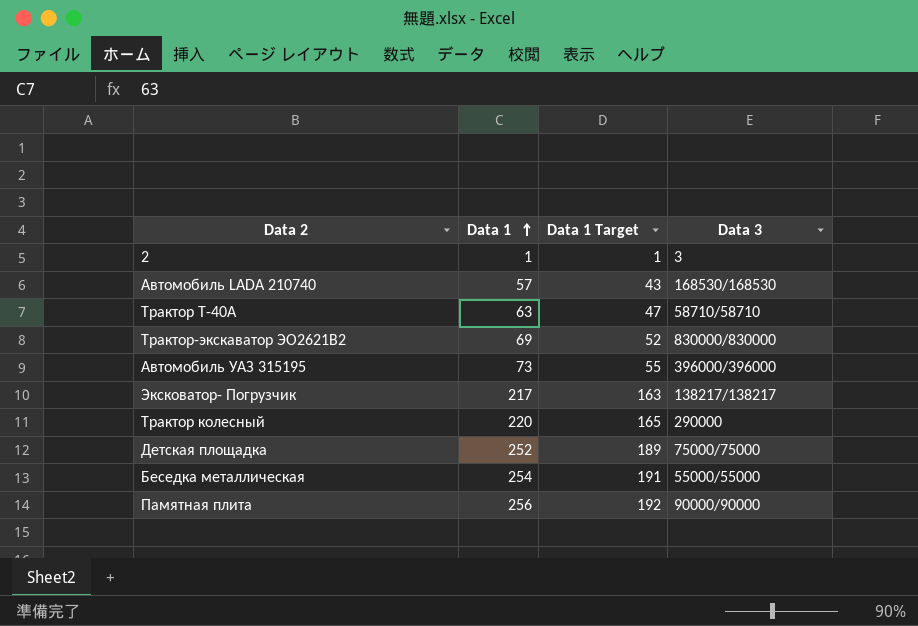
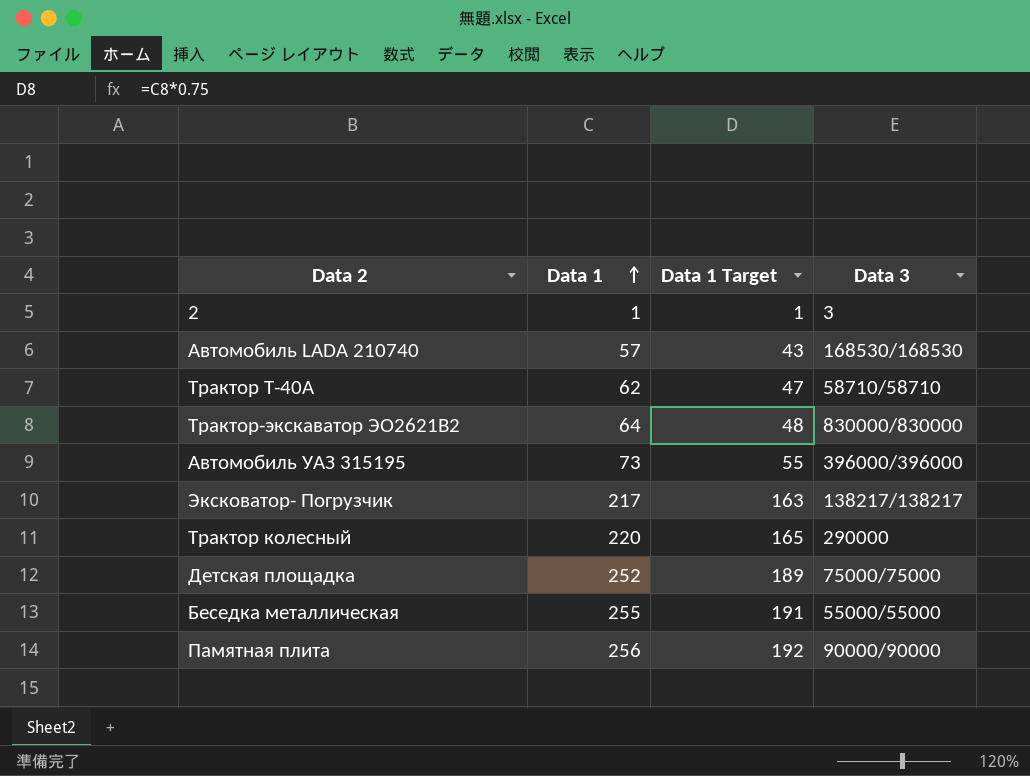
Трактор Т-40А | Data 1: 63 -> 62
Трактор-экскаватор ЭО2621В2 | Data 1: 69 -> 64
Трактор-экскаватор ЭО2621В2 | Data 1 Target: 52 -> 48
Беседка металлическая | Data 1: 254 -> 255

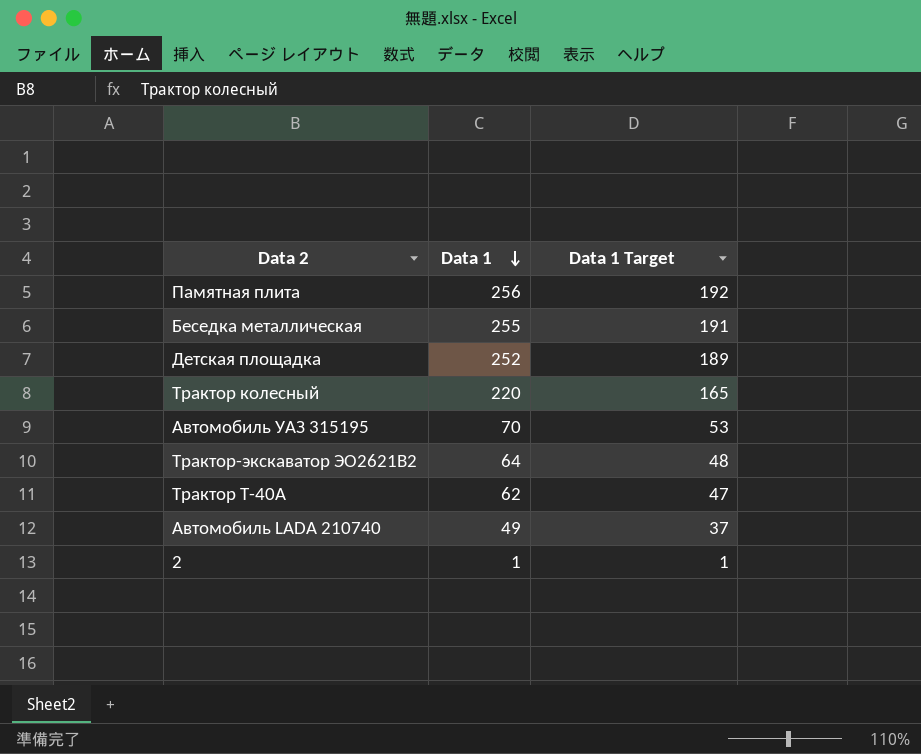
row order: Data 1 ascending -> Data 1 descending
column Data 3 | position: 4 -> none
row Эксковатор- Погрузчик: 217 | 163 | 138217/138217 -> none
Автомобиль УАЗ 315195 | Data 1: 73 -> 70
Автомобиль УАЗ 315195 | Data 1 Target: 55 -> 53
Автомобиль LADA 210740 | Data 1: 57 -> 49
Автомобиль LADA 210740 | Data 1 Target: 43 -> 37

